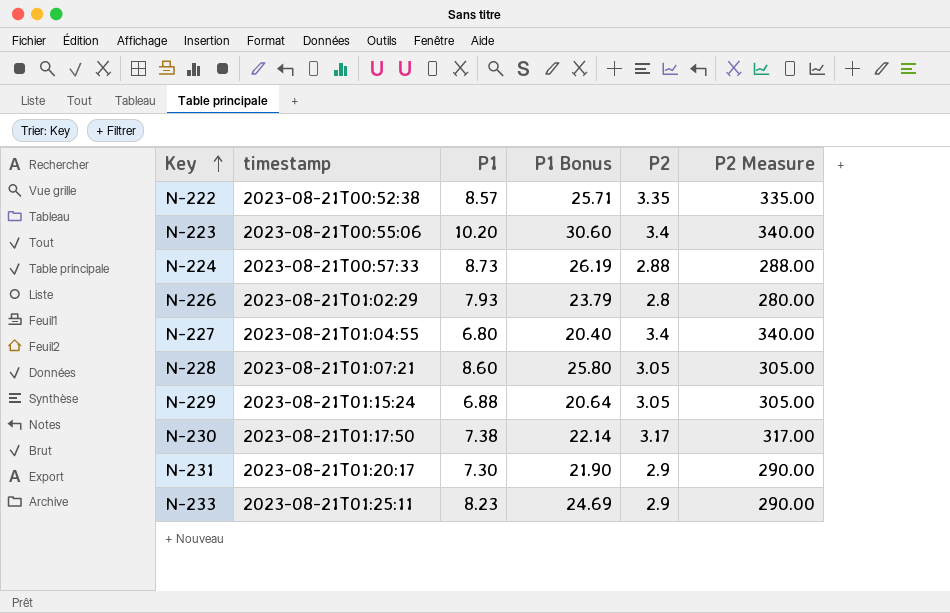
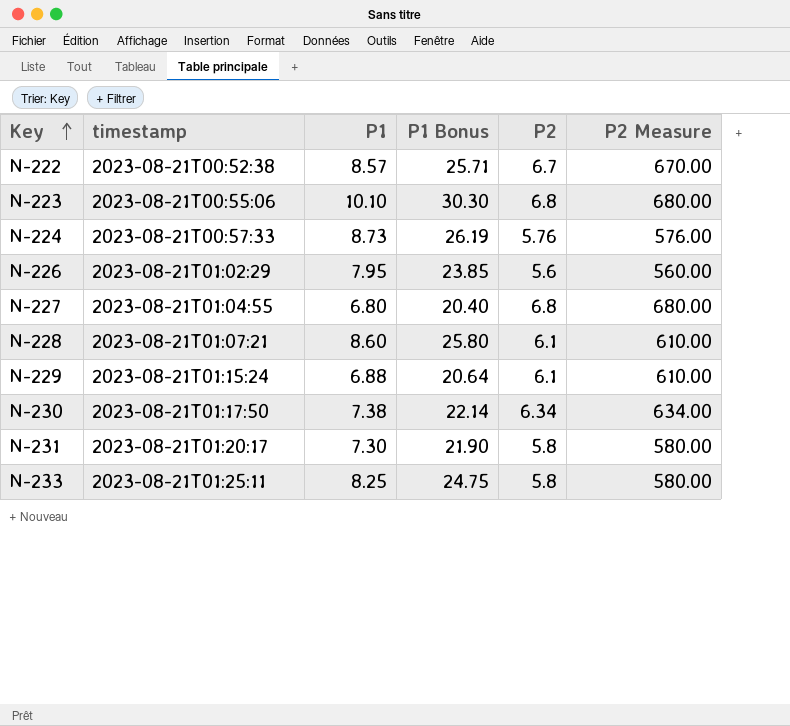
N-222 | P2: 3.35 -> 6.7
N-222 | P2 Measure: 335.00 -> 670.00
N-223 | P1: 10.20 -> 10.10
N-223 | P1 Bonus: 30.60 -> 30.30
N-223 | P2: 3.4 -> 6.8
N-223 | P2 Measure: 340.00 -> 680.00
N-224 | P2: 2.88 -> 5.76
N-224 | P2 Measure: 288.00 -> 576.00
N-226 | P1: 7.93 -> 7.95
N-226 | P1 Bonus: 23.79 -> 23.85
N-226 | P2: 2.8 -> 5.6
N-226 | P2 Measure: 280.00 -> 560.00
N-227 | P2: 3.4 -> 6.8
N-227 | P2 Measure: 340.00 -> 680.00
N-228 | P2: 3.05 -> 6.1
N-228 | P2 Measure: 305.00 -> 610.00
N-229 | P2: 3.05 -> 6.1
N-229 | P2 Measure: 305.00 -> 610.00
N-230 | P2: 3.17 -> 6.34
N-230 | P2 Measure: 317.00 -> 634.00
N-231 | P2: 2.9 -> 5.8
N-231 | P2 Measure: 290.00 -> 580.00
N-233 | P1: 8.23 -> 8.25
N-233 | P1 Bonus: 24.69 -> 24.75
N-233 | P2: 2.9 -> 5.8
N-233 | P2 Measure: 290.00 -> 580.00

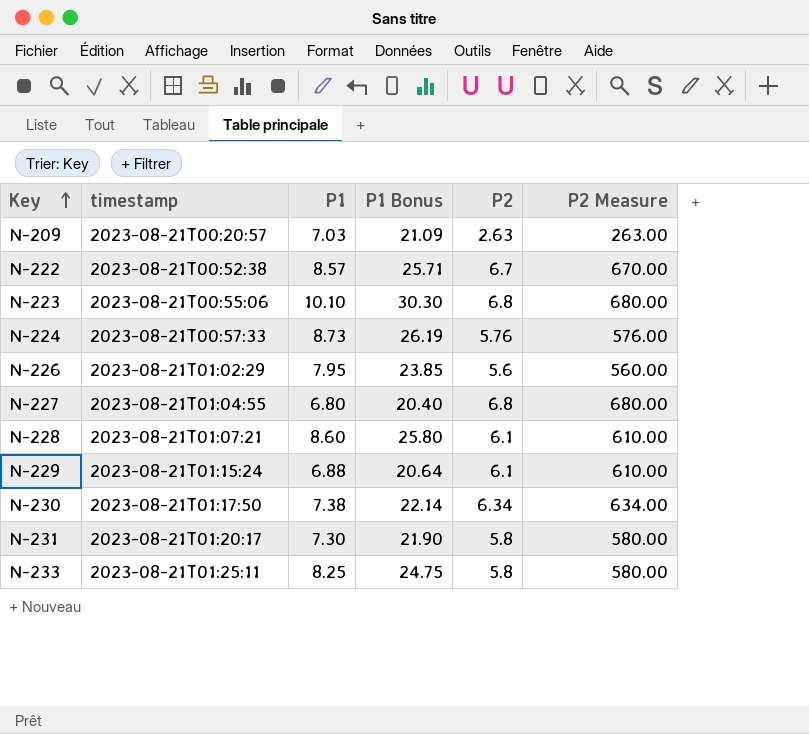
row N-209: none -> 2023-08-21T00:20:57 | 7.03 | 21.09 | 2.63 | 263.00

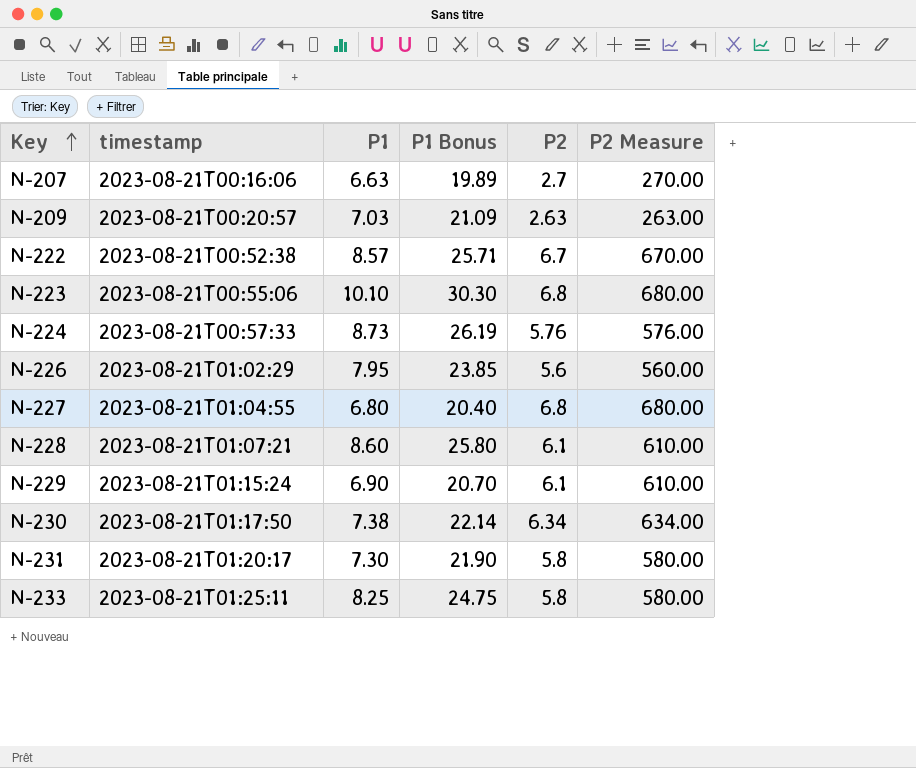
row N-207: none -> 2023-08-21T00:16:06 | 6.63 | 19.89 | 2.7 | 270.00
N-229 | P1: 6.88 -> 6.90
N-229 | P1 Bonus: 20.64 -> 20.70

